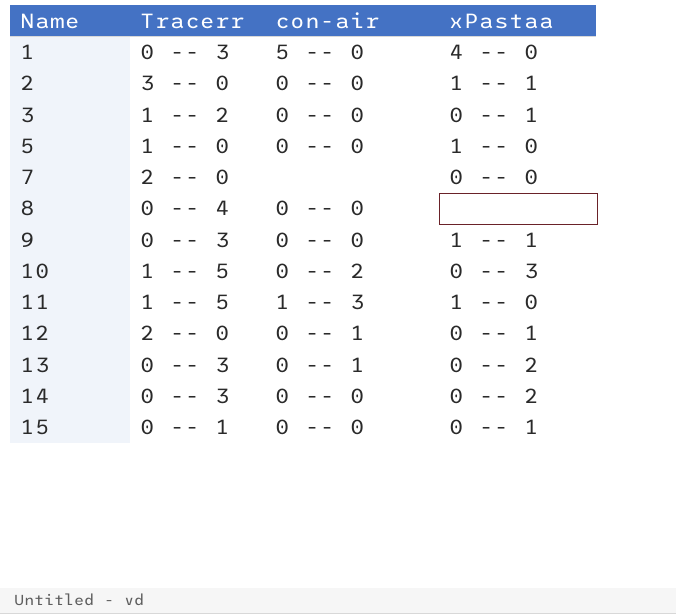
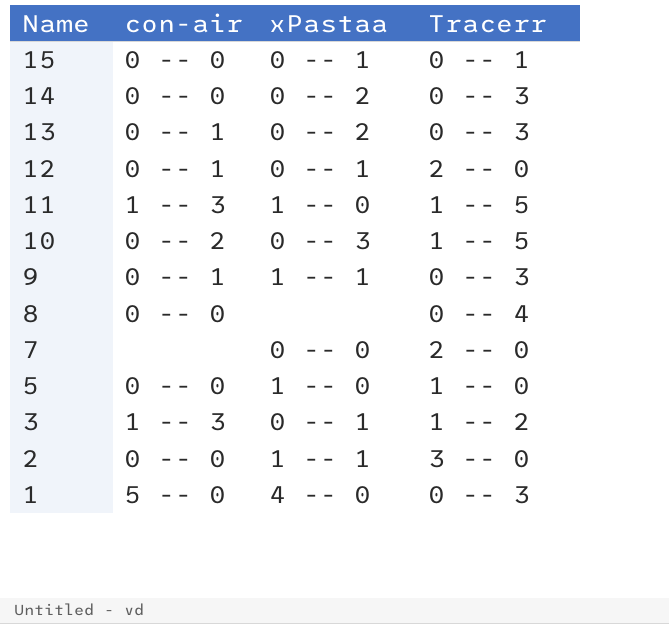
row order: Name ascending -> Name descending
column Tracerr | position: 2 -> 4
9 | con-air: 0 -- 0 -> 0 -- 1
3 | con-air: 0 -- 0 -> 1 -- 3

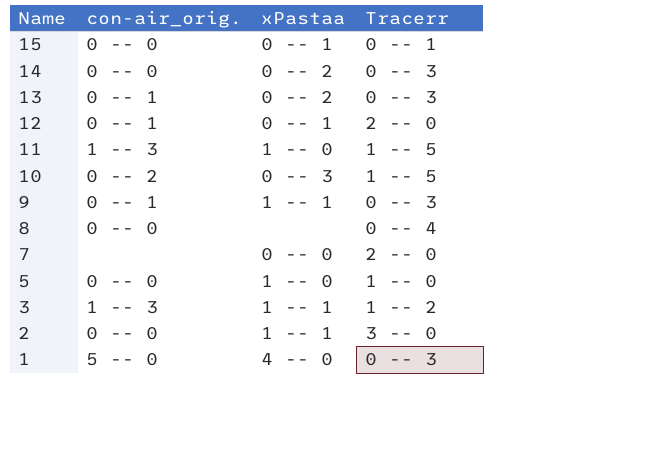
column name: con-air -> con-air_orig.
3 | xPastaa: 0 -- 1 -> 1 -- 1

